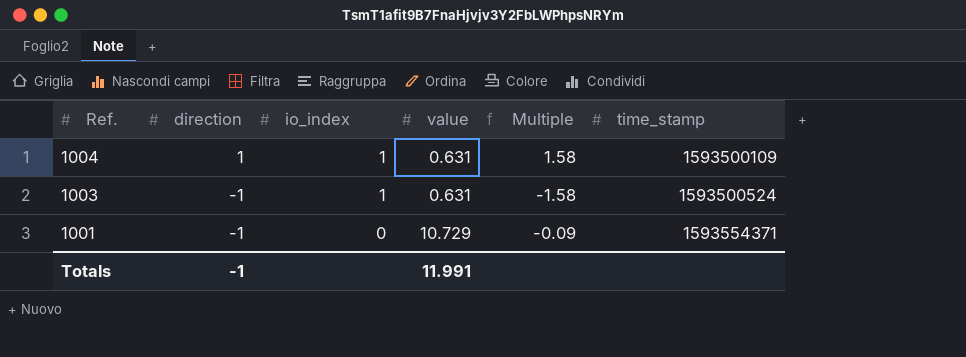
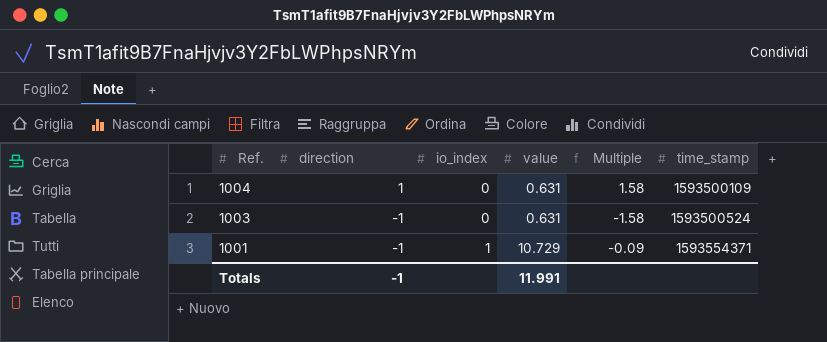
1004 | io_index: 1 -> 0
1003 | io_index: 1 -> 0
1001 | io_index: 0 -> 1

